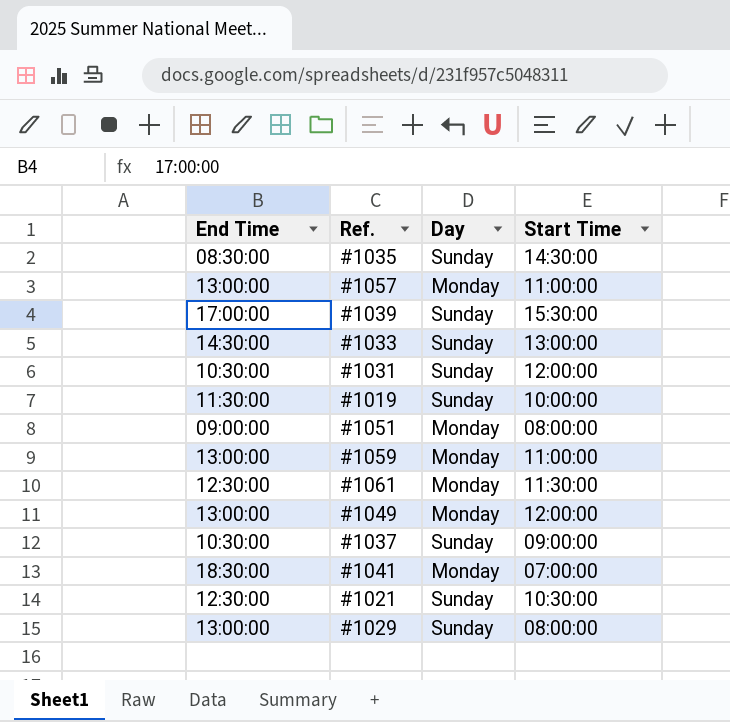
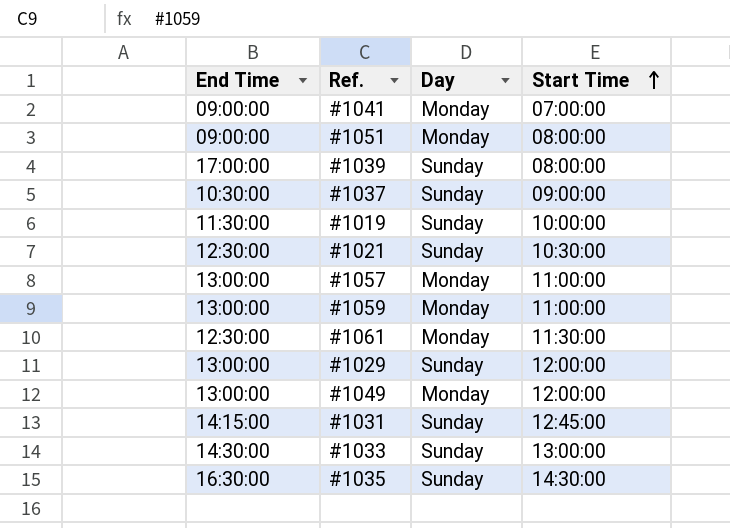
row order: none -> Start Time ascending
#1041 | End Time: 18:30:00 -> 09:00:00
#1039 | Start Time: 15:30:00 -> 08:00:00
#1029 | Start Time: 08:00:00 -> 12:00:00
#1031 | End Time: 10:30:00 -> 14:15:00
#1031 | Start Time: 12:00:00 -> 12:45:00
#1035 | End Time: 08:30:00 -> 16:30:00

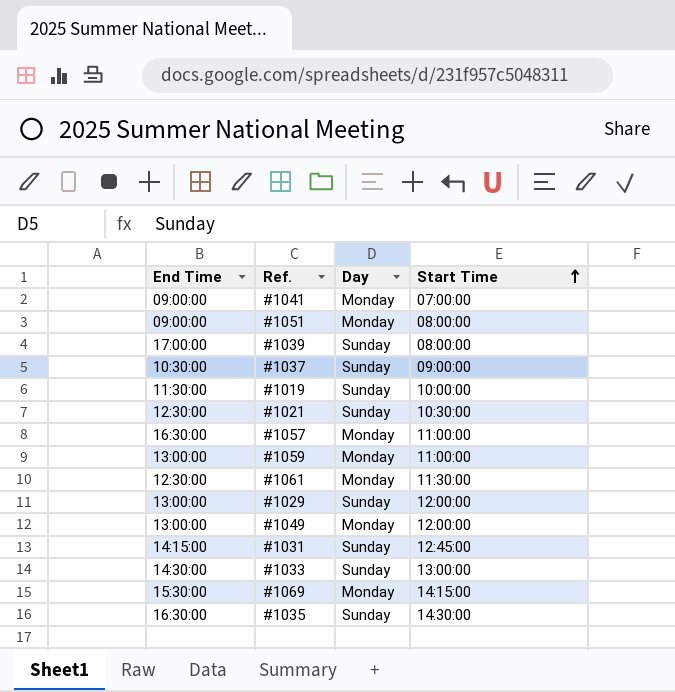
#1057 | End Time: 13:00:00 -> 16:30:00
row #1069: none -> 15:30:00 | Monday | 14:15:00

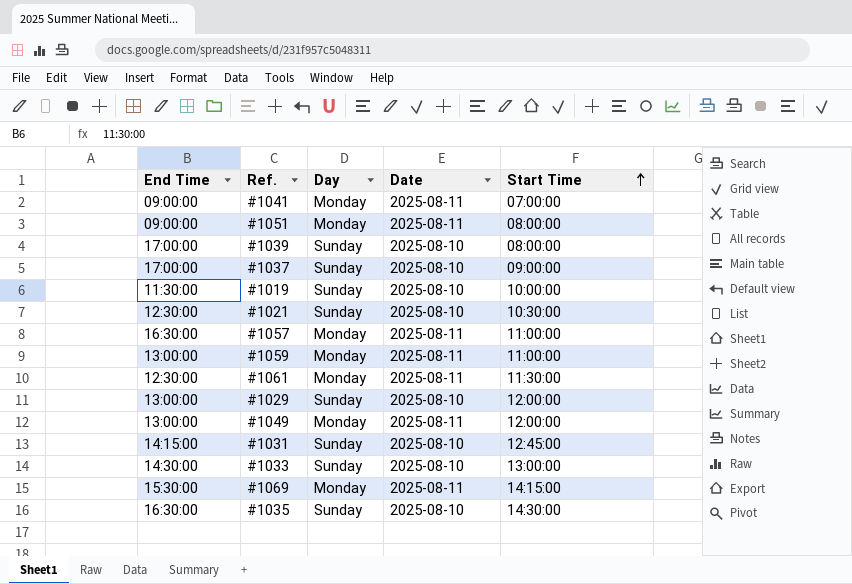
column Date | position: none -> 4
#1037 | End Time: 10:30:00 -> 17:00:00

